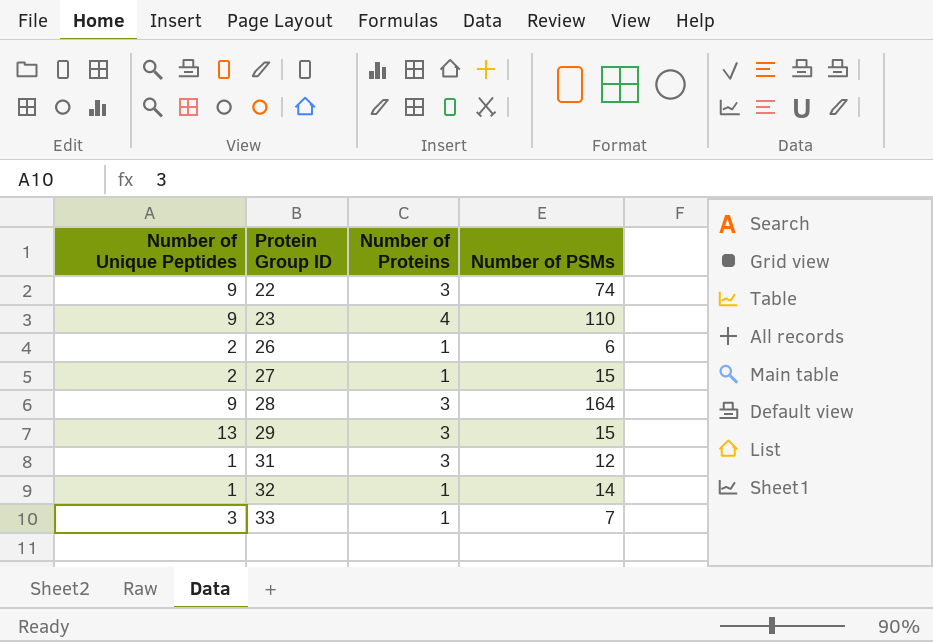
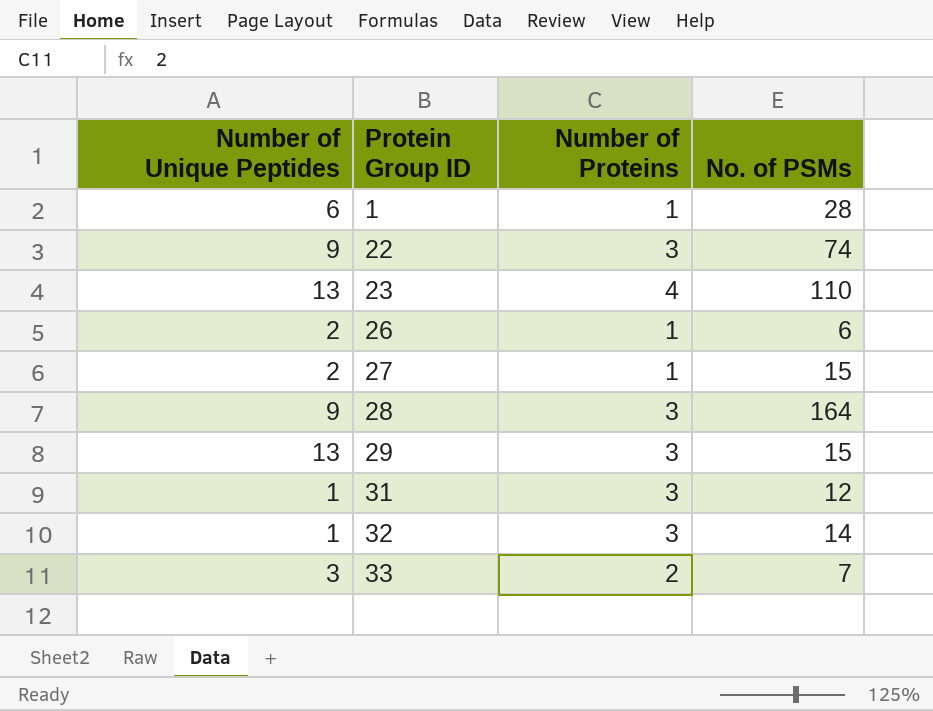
column name: Number of PSMs -> No. of PSMs
row 1: none -> 6 | 1 | 28
23 | Number of Unique Peptides: 9 -> 13
32 | Number of Proteins: 1 -> 3
33 | Number of Proteins: 1 -> 2

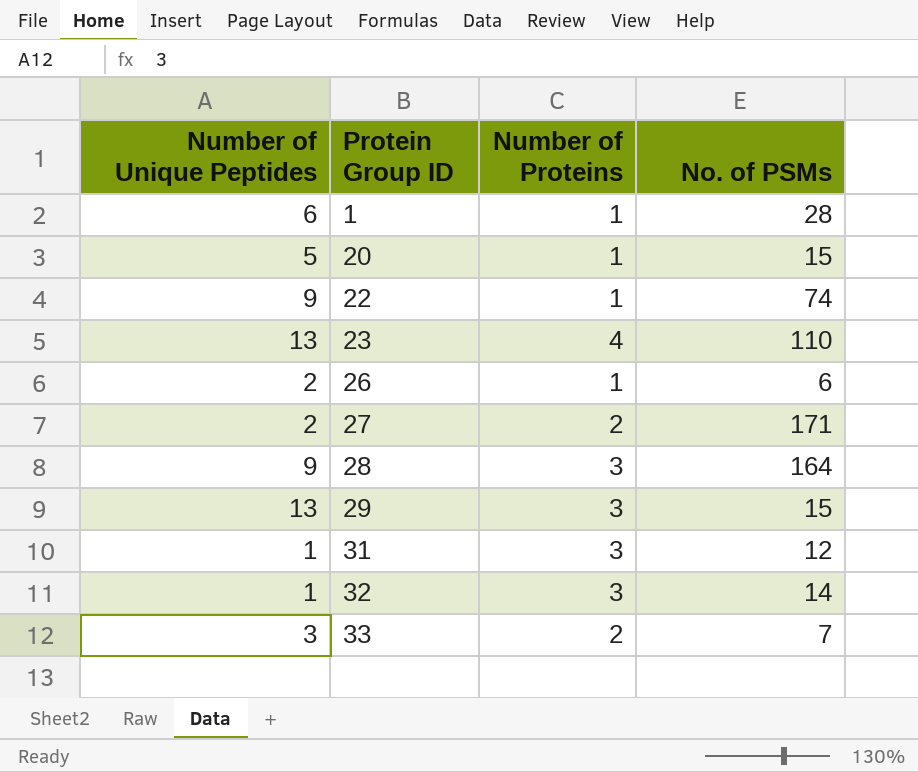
row 20: none -> 5 | 1 | 15
22 | Number of Proteins: 3 -> 1
27 | Number of Proteins: 1 -> 2
27 | No. of PSMs: 15 -> 171

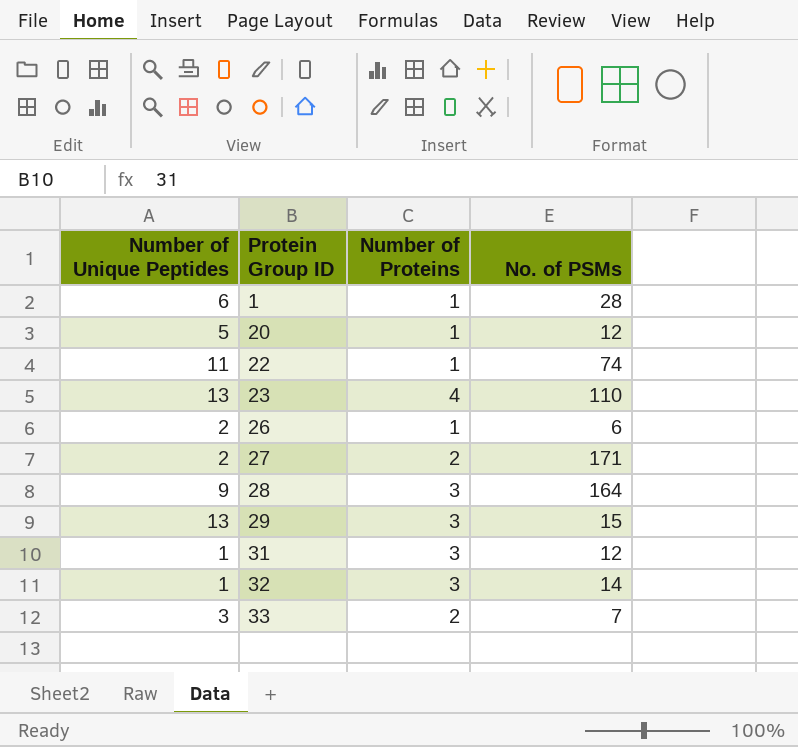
20 | No. of PSMs: 15 -> 12
22 | Number of Unique Peptides: 9 -> 11

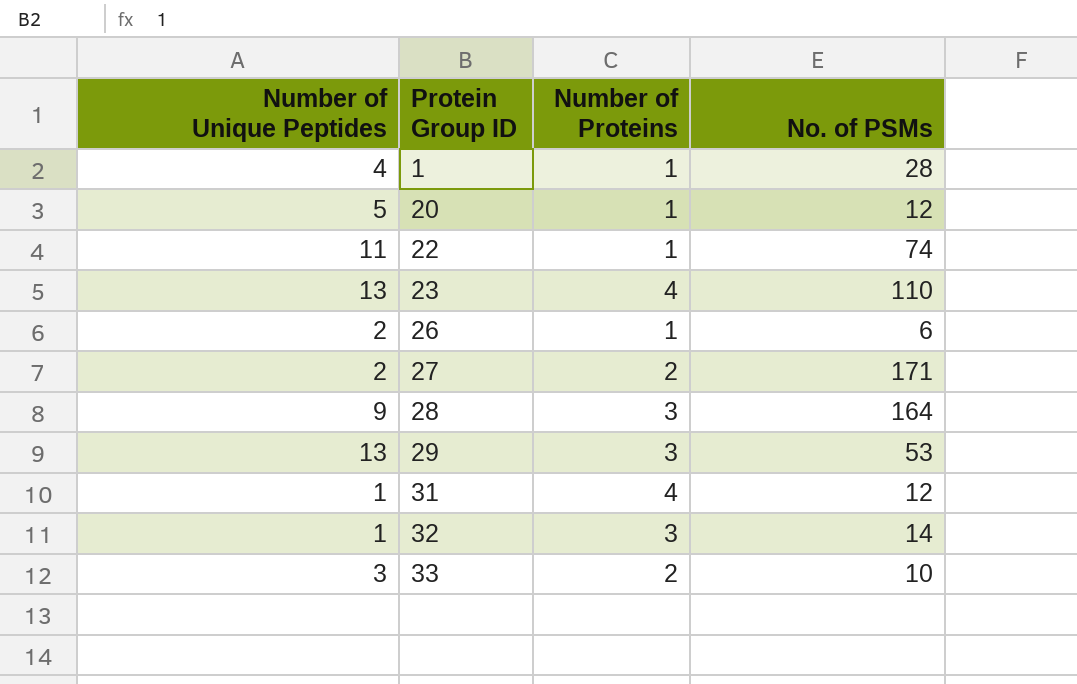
1 | Number of Unique Peptides: 6 -> 4
29 | No. of PSMs: 15 -> 53
31 | Number of Proteins: 3 -> 4
33 | No. of PSMs: 7 -> 10

